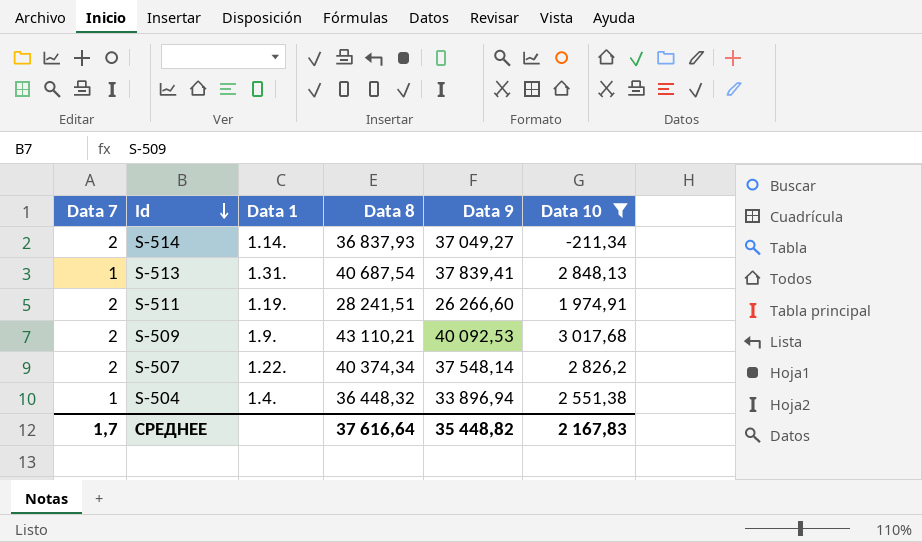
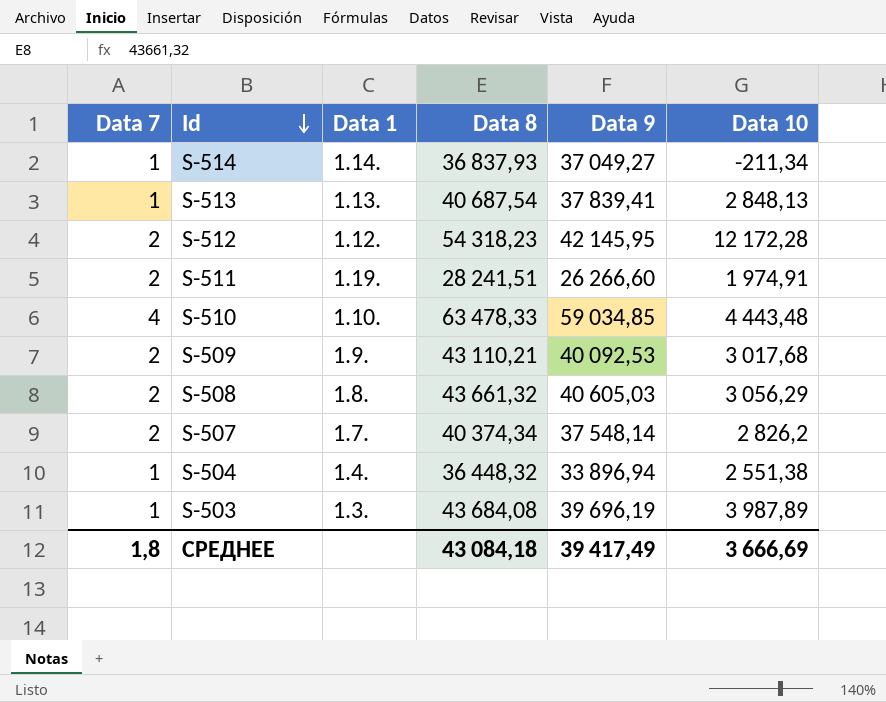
filter: Data 10 <= 3 017,68 -> none
S-514 | Data 7: 2 -> 1
S-513 | Data 1: 1.31. -> 1.13.
S-507 | Data 1: 1.22. -> 1.7.
СРЕДНЕЕ | Data 7: 1,7 -> 1,8
СРЕДНЕЕ | Data 8: 37 616,64 -> 43 084,18
СРЕДНЕЕ | Data 9: 35 448,82 -> 39 417,49
СРЕДНЕЕ | Data 10: 2 167,83 -> 3 666,69

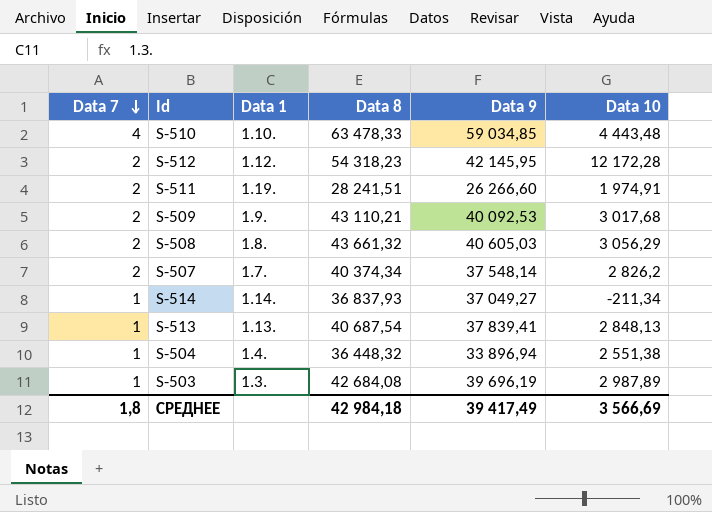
row order: Id descending -> Data 7 descending
S-503 | Data 8: 43 684,08 -> 42 684,08
S-503 | Data 10: 3 987,89 -> 2 987,89
СРЕДНЕЕ | Data 8: 43 084,18 -> 42 984,18
СРЕДНЕЕ | Data 10: 3 666,69 -> 3 566,69

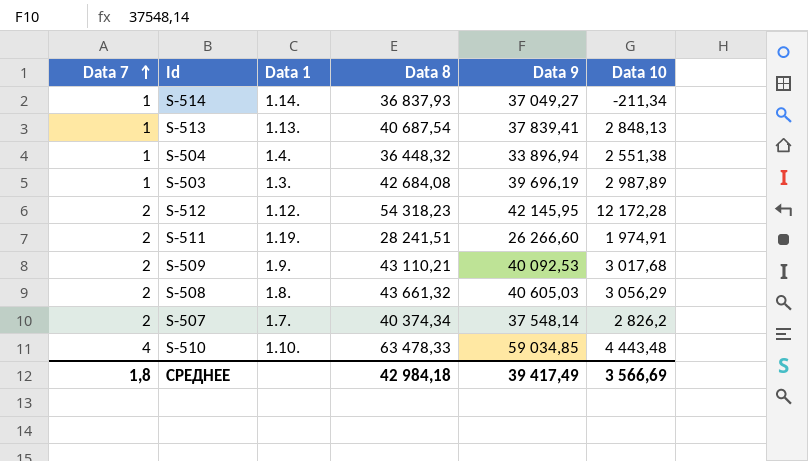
row order: Data 7 descending -> Data 7 ascending

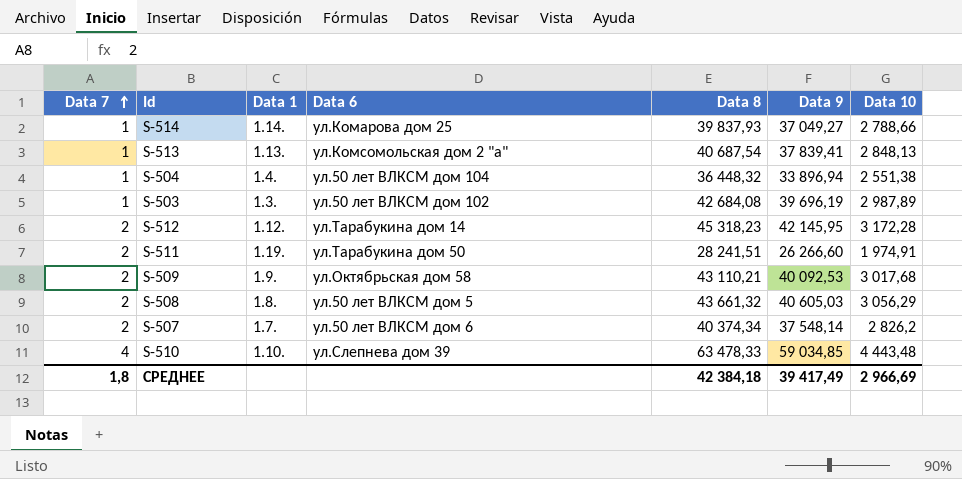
column Data 6 | position: none -> 4
S-514 | Data 8: 36 837,93 -> 39 837,93
S-514 | Data 10: -211,34 -> 2 788,66
S-512 | Data 8: 54 318,23 -> 45 318,23
S-512 | Data 10: 12 172,28 -> 3 172,28
СРЕДНЕЕ | Data 8: 42 984,18 -> 42 384,18
СРЕДНЕЕ | Data 10: 3 566,69 -> 2 966,69

